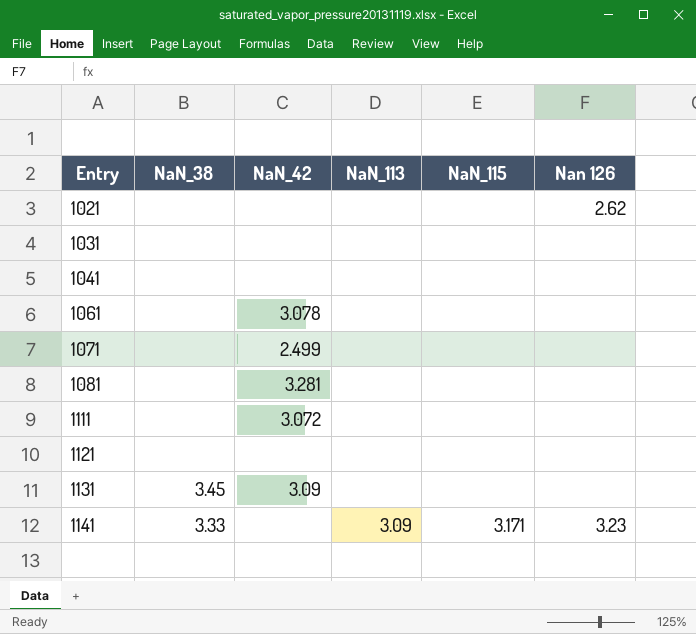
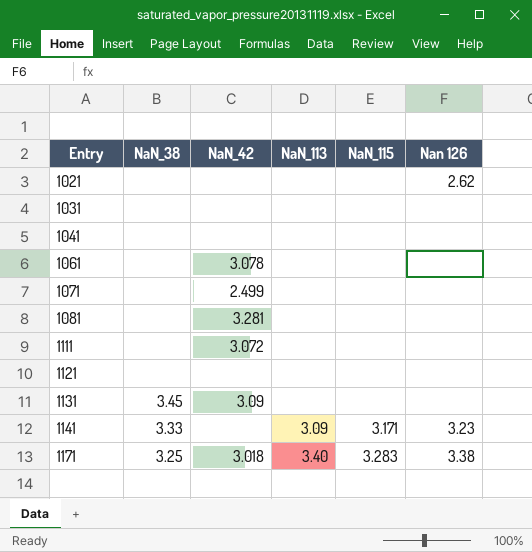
row 1171: none -> 3.25 | 3.018 | 3.40 | 3.283 | 3.38

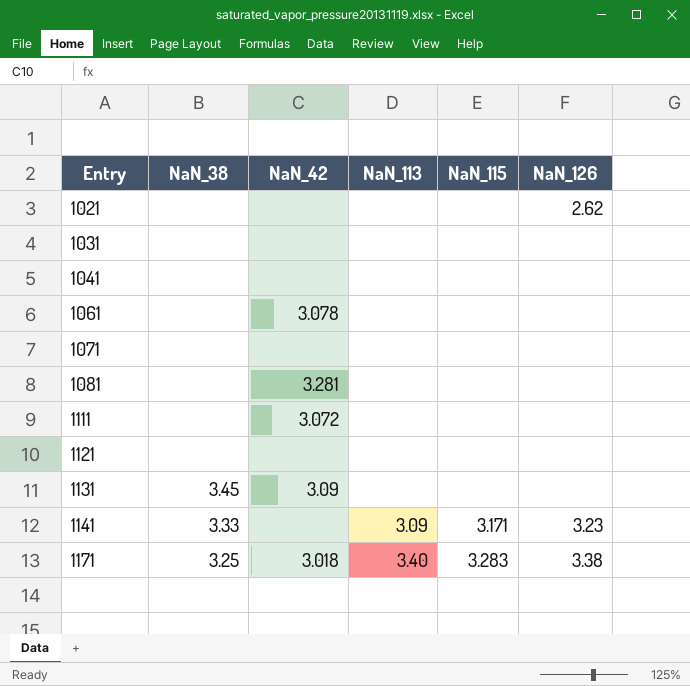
column name: Nan 126 -> NaN_126
1071 | NaN_42: 2.499 -> none

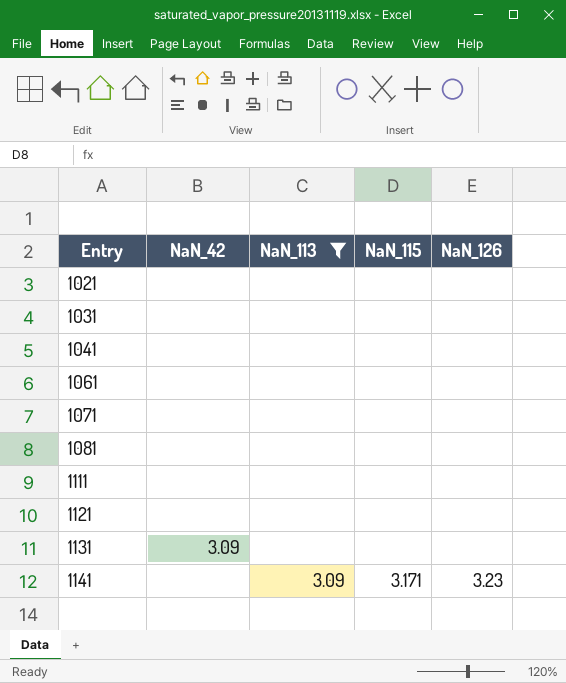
filter: none -> NaN_113 != 3.40
column NaN_38 | position: 2 -> none
1021 | NaN_126: 2.62 -> none
1061 | NaN_42: 3.078 -> none
1081 | NaN_42: 3.281 -> none
1111 | NaN_42: 3.072 -> none

